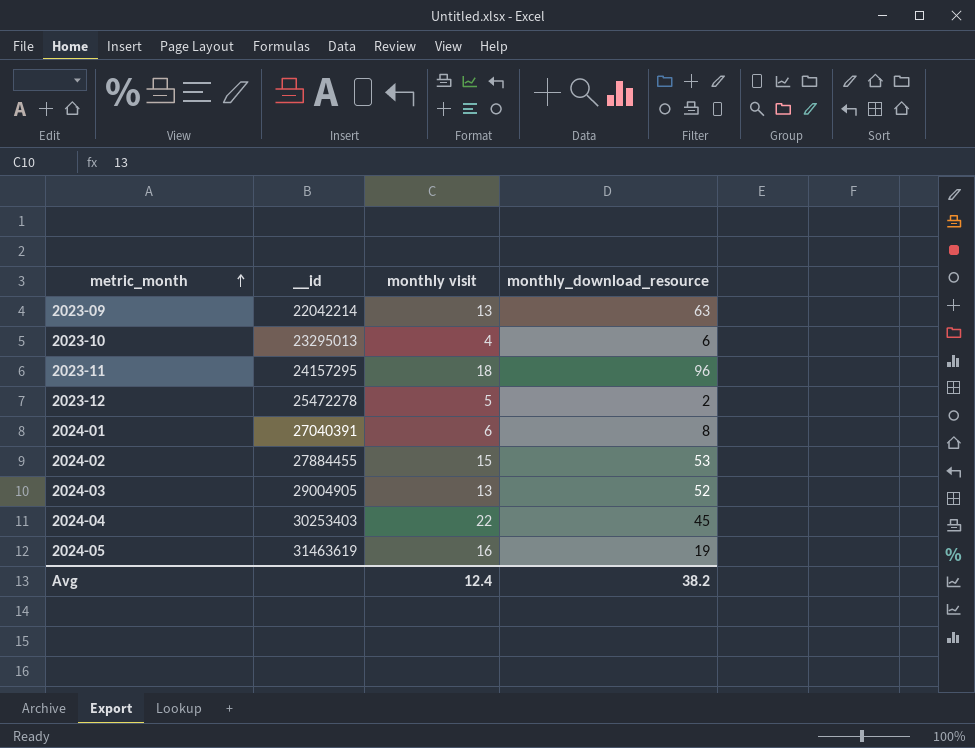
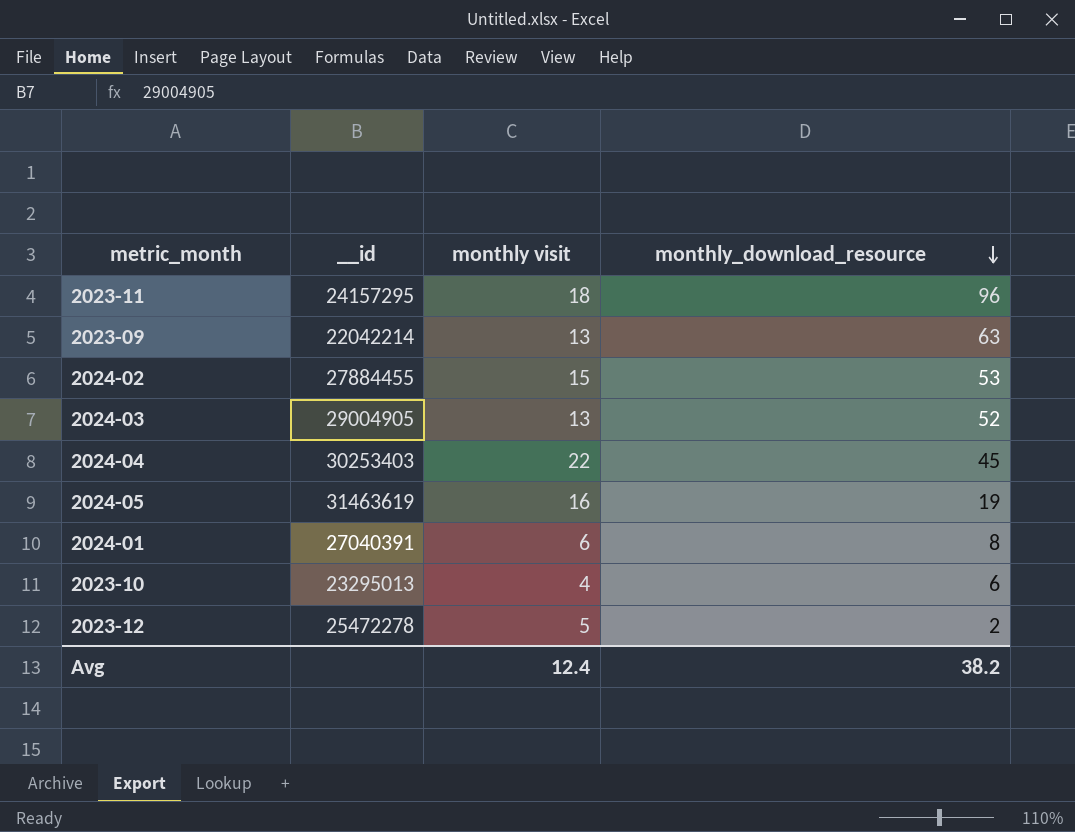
row order: metric_month ascending -> monthly_download_resource descending

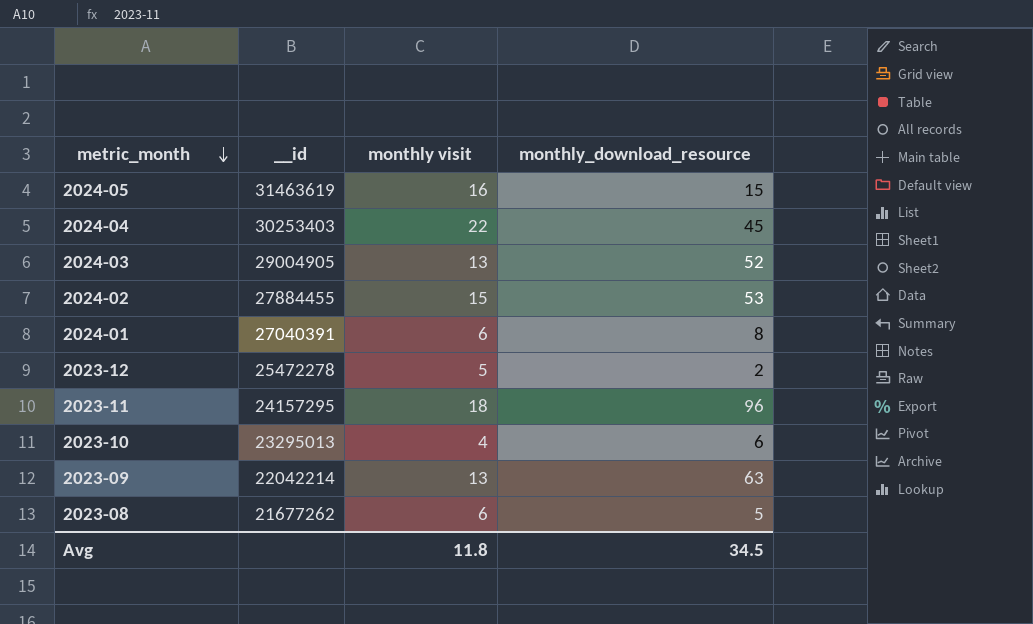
row order: monthly_download_resource descending -> metric_month descending
2024-05 | monthly_download_resource: 19 -> 15
row 2023-08: none -> 21677262 | 6 | 5
Avg | monthly visit: 12.4 -> 11.8
Avg | monthly_download_resource: 38.2 -> 34.5

